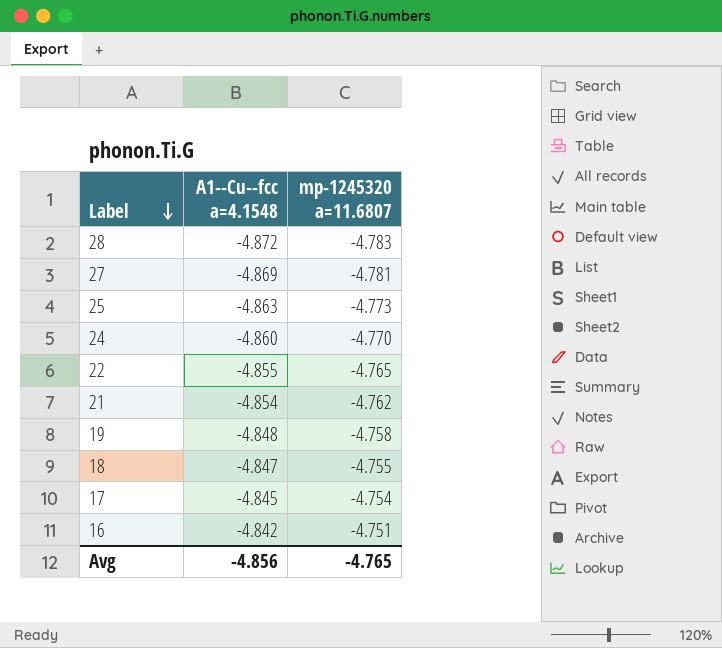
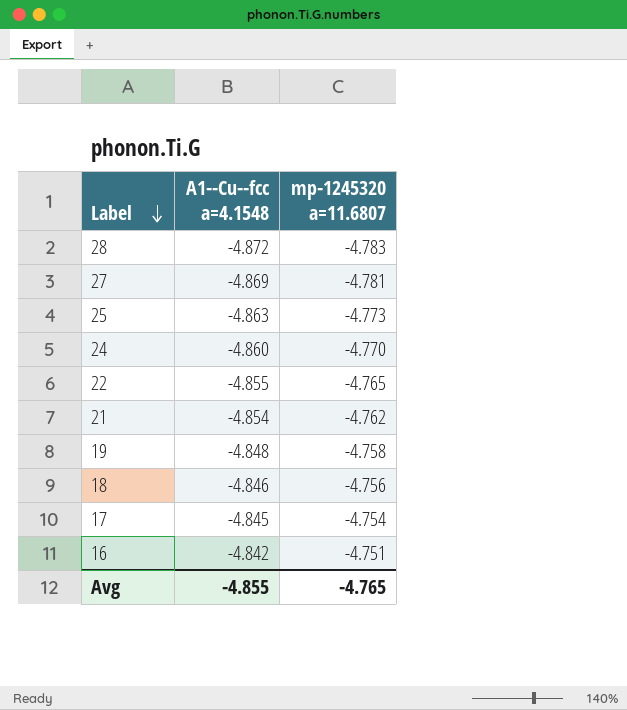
18 | A1--Cu--fcc a=4.1548: -4.847 -> -4.846
18 | mp-1245320 a=11.6807: -4.755 -> -4.756
Avg | A1--Cu--fcc a=4.1548: -4.856 -> -4.855

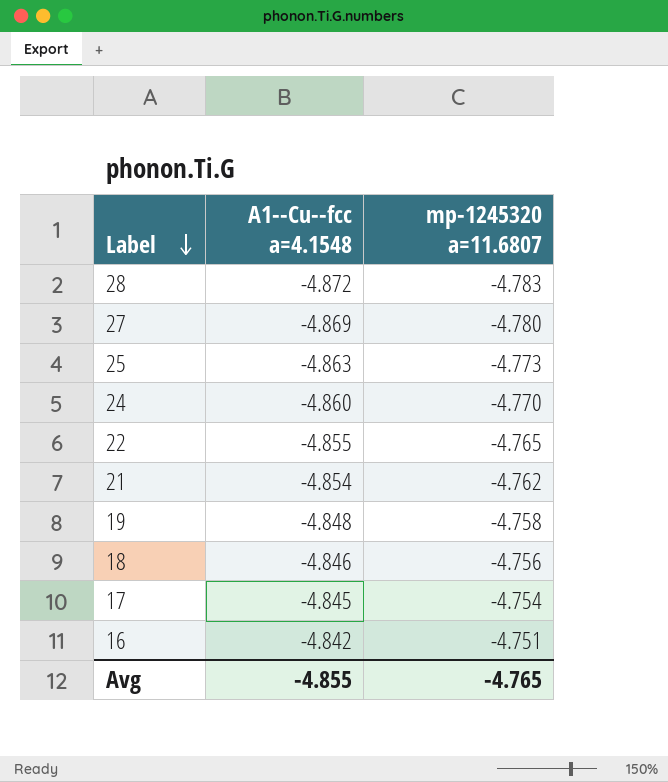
27 | mp-1245320 a=11.6807: -4.781 -> -4.780

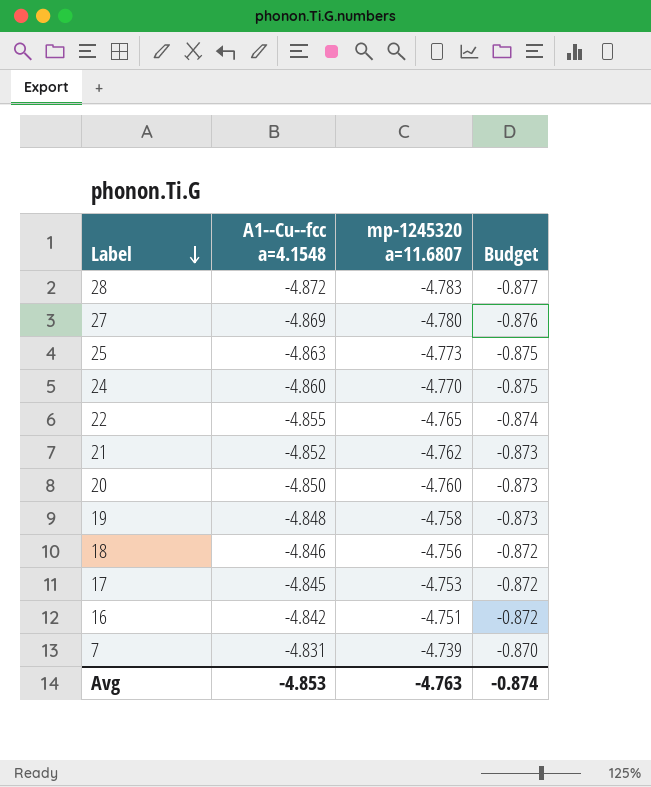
column Budget | formula: none -> [A1--Cu--fcc a=4.1548] * 0.18
21 | A1--Cu--fcc a=4.1548: -4.854 -> -4.852
row 20: none -> -4.850 | -4.760 | -0.873
17 | mp-1245320 a=11.6807: -4.754 -> -4.753
row 7: none -> -4.831 | -4.739 | -0.870
Avg | A1--Cu--fcc a=4.1548: -4.855 -> -4.853
Avg | mp-1245320 a=11.6807: -4.765 -> -4.763

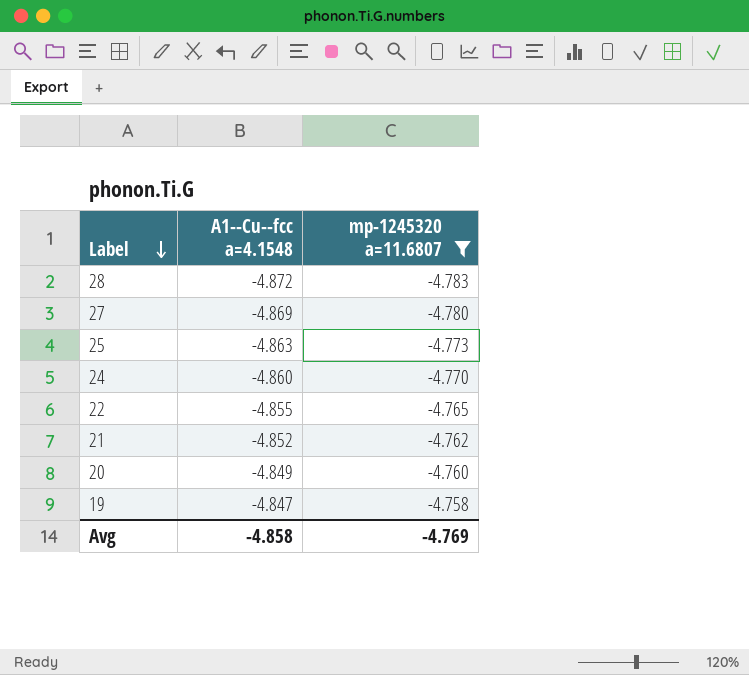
filter: none -> mp-1245320 a=11.6807 <= -4.758
column Budget | formula: [A1--Cu--fcc a=4.1548] * 0.18 -> none
20 | A1--Cu--fcc a=4.1548: -4.850 -> -4.849
19 | A1--Cu--fcc a=4.1548: -4.848 -> -4.847
Avg | A1--Cu--fcc a=4.1548: -4.853 -> -4.858
Avg | mp-1245320 a=11.6807: -4.763 -> -4.769

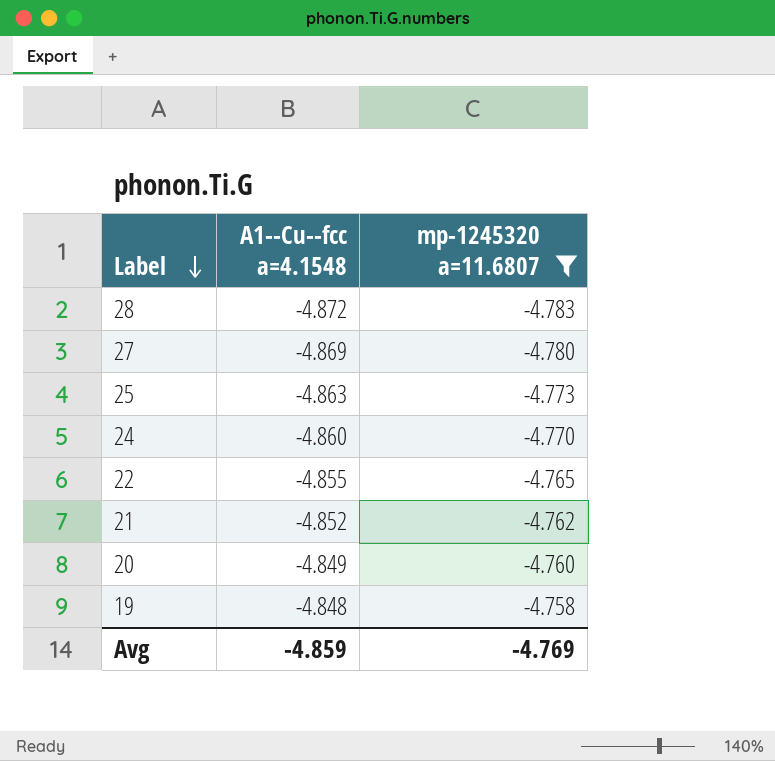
19 | A1--Cu--fcc a=4.1548: -4.847 -> -4.848
Avg | A1--Cu--fcc a=4.1548: -4.858 -> -4.859

